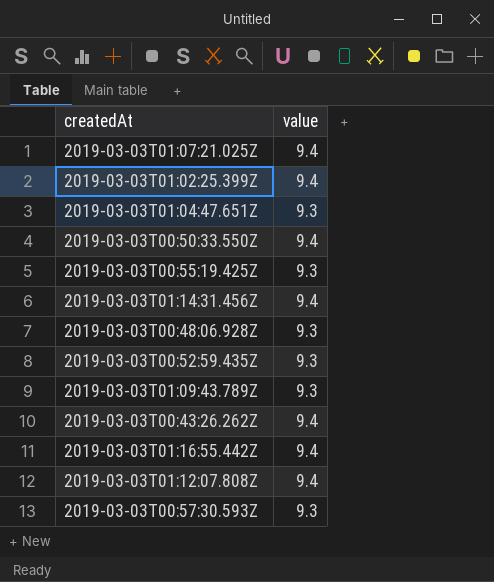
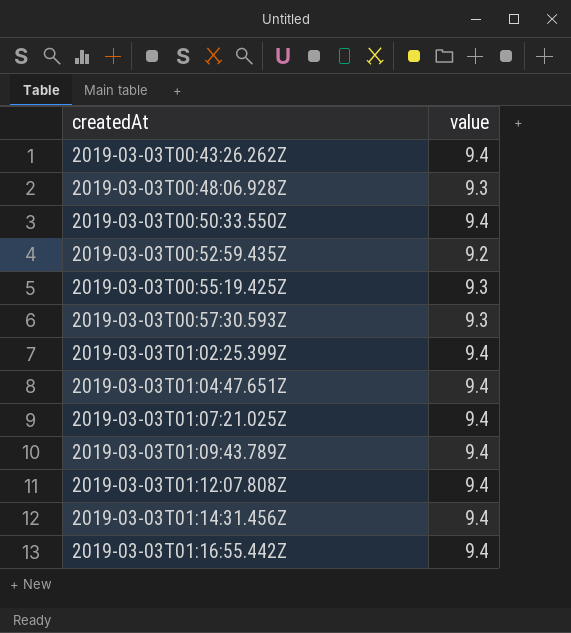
row order: none -> createdAt ascending
2019-03-03T00:52:59.435Z | value: 9.3 -> 9.2
2019-03-03T01:04:47.651Z | value: 9.3 -> 9.4
2019-03-03T01:09:43.789Z | value: 9.3 -> 9.4

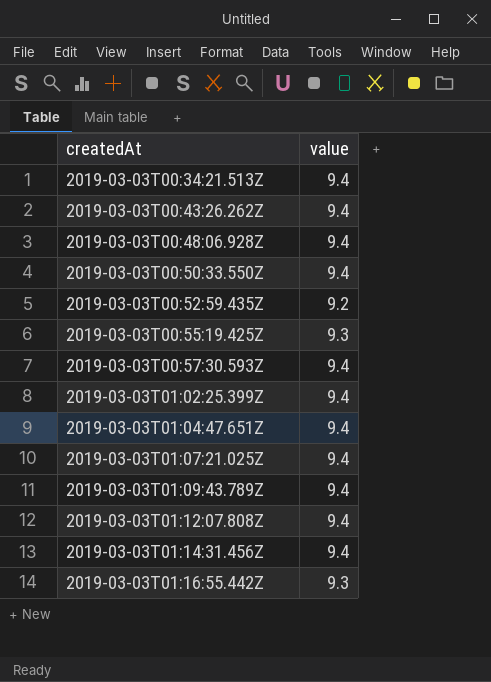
row 2019-03-03T00:34:21.513Z: none -> 9.4
2019-03-03T00:48:06.928Z | value: 9.3 -> 9.4
2019-03-03T00:57:30.593Z | value: 9.3 -> 9.4
2019-03-03T01:16:55.442Z | value: 9.4 -> 9.3

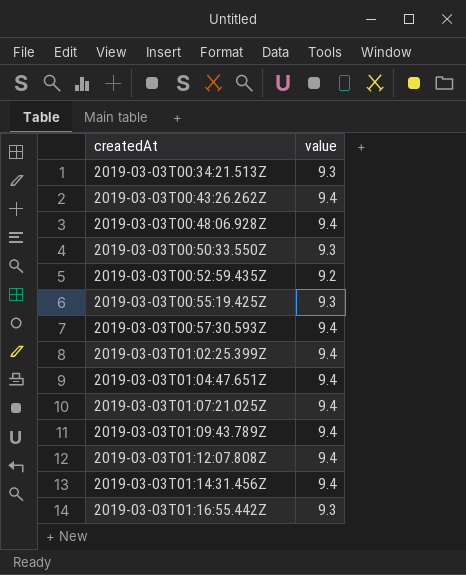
2019-03-03T00:34:21.513Z | value: 9.4 -> 9.3
2019-03-03T00:50:33.550Z | value: 9.4 -> 9.3

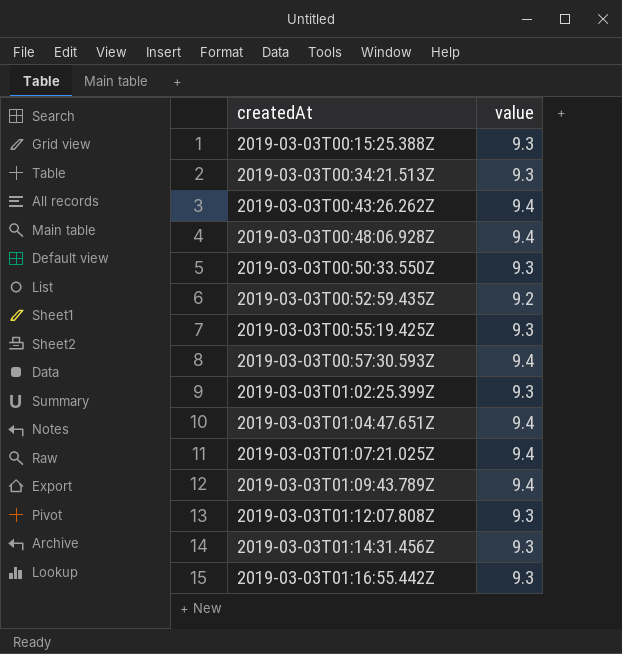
row 2019-03-03T00:15:25.388Z: none -> 9.3
2019-03-03T01:02:25.399Z | value: 9.4 -> 9.3
2019-03-03T01:12:07.808Z | value: 9.4 -> 9.3
2019-03-03T01:14:31.456Z | value: 9.4 -> 9.3

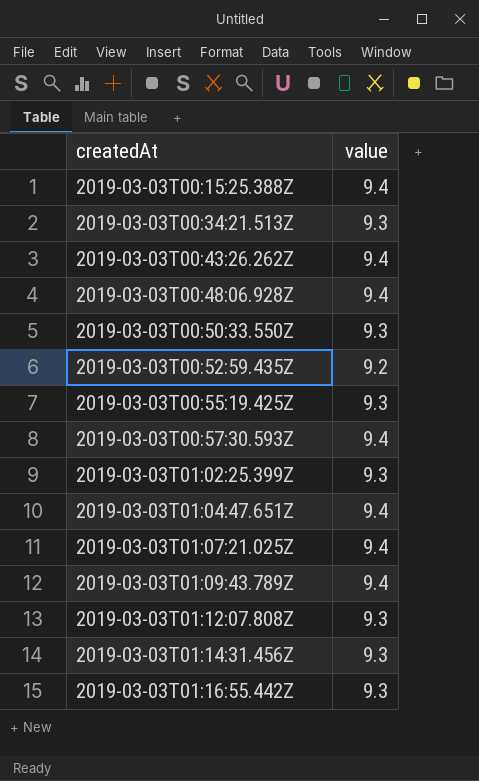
2019-03-03T00:15:25.388Z | value: 9.3 -> 9.4

